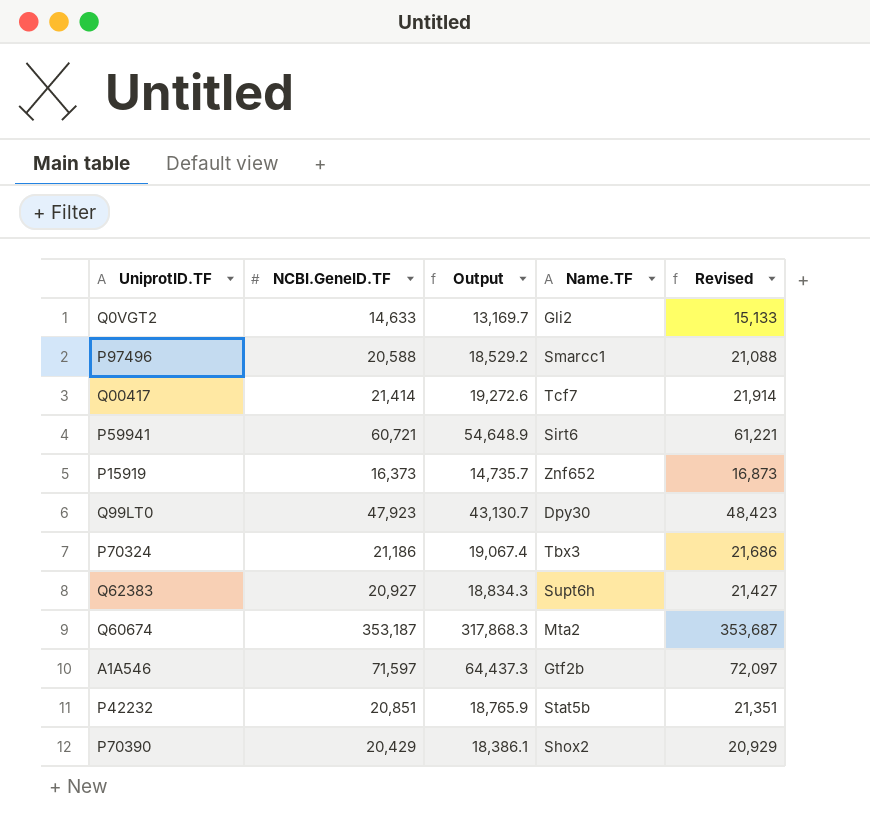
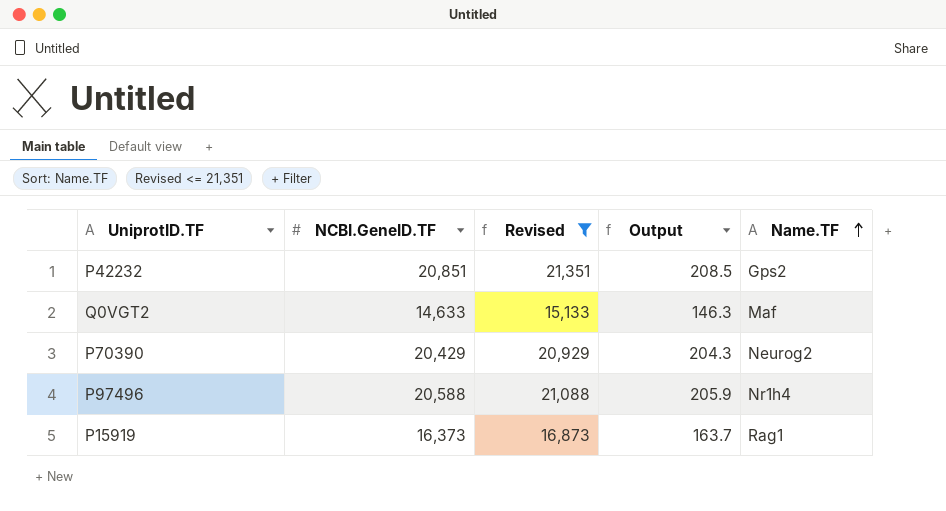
filter: none -> Revised <= 21,351
row order: none -> Name.TF ascending
column Revised | position: 5 -> 3
column Output | formula: [NCBI.GeneID.TF] * 0.9 -> [NCBI.GeneID.TF] * 0.01
P42232 | Name.TF: Stat5b -> Gps2
Q0VGT2 | Name.TF: Gli2 -> Maf
P70390 | Name.TF: Shox2 -> Neurog2
P97496 | Name.TF: Smarcc1 -> Nr1h4
P15919 | Name.TF: Znf652 -> Rag1

